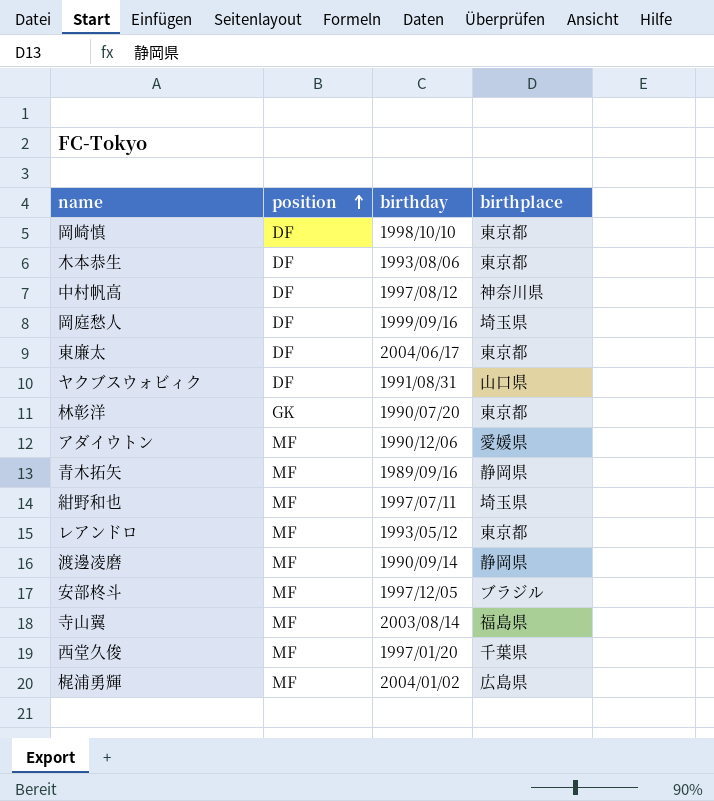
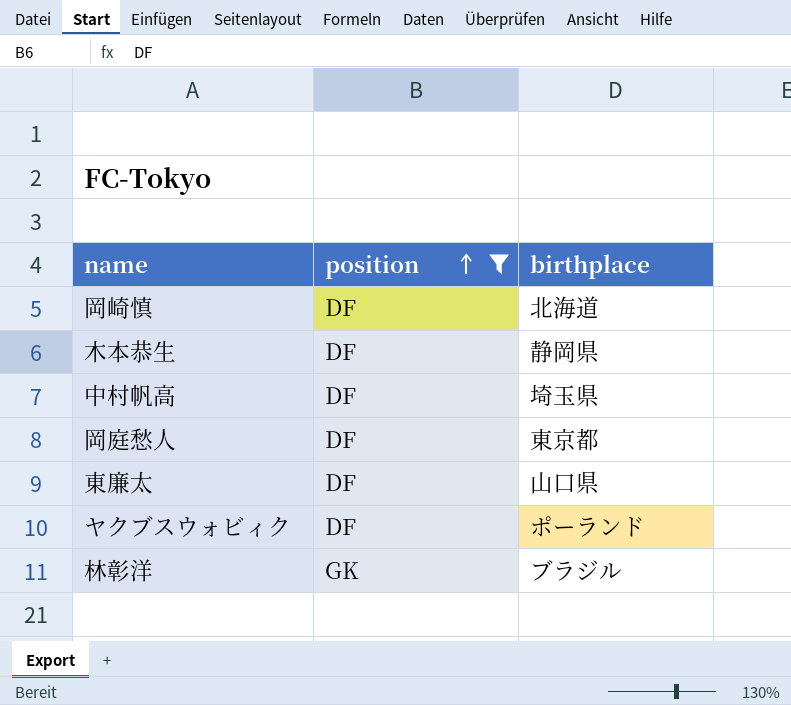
filter: none -> position != MF
column birthday | position: 3 -> none
岡崎慎 | birthplace: 東京都 -> 北海道
木本恭生 | birthplace: 東京都 -> 静岡県
中村帆高 | birthplace: 神奈川県 -> 埼玉県
岡庭愁人 | birthplace: 埼玉県 -> 東京都
東廉太 | birthplace: 東京都 -> 山口県
ヤクブスウォビィク | birthplace: 山口県 -> ポーランド
林彰洋 | birthplace: 東京都 -> ブラジル

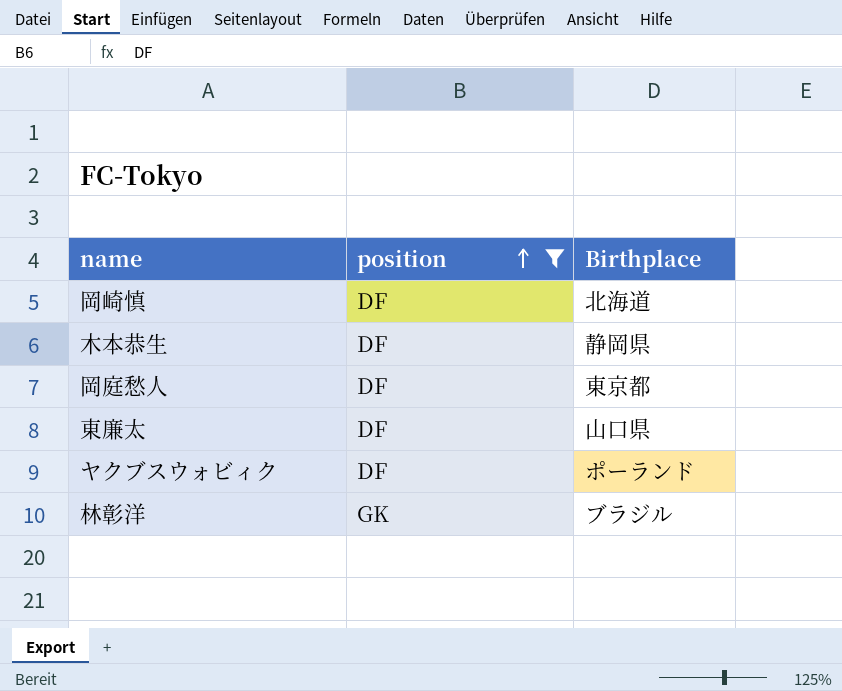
column name: birthplace -> Birthplace
row 中村帆高: DF | 埼玉県 -> none

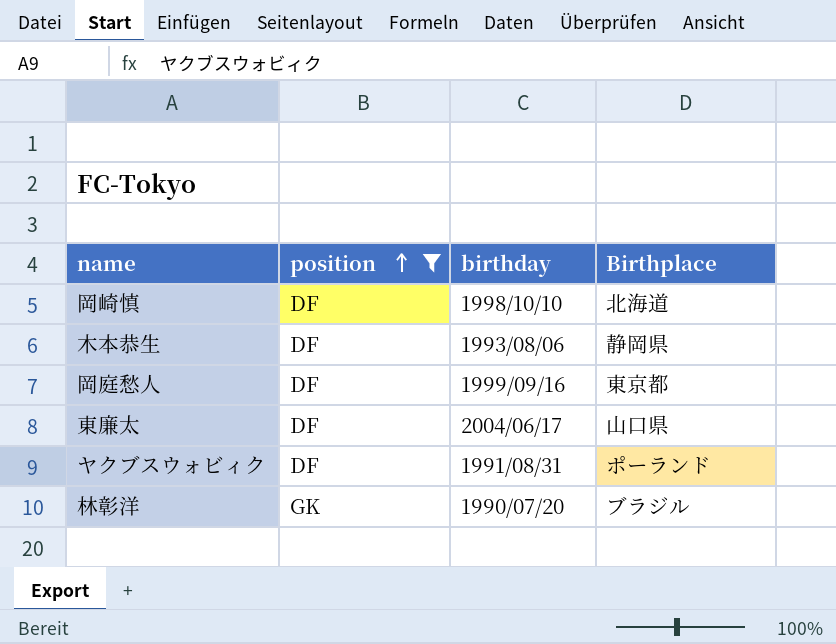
column birthday | position: none -> 3

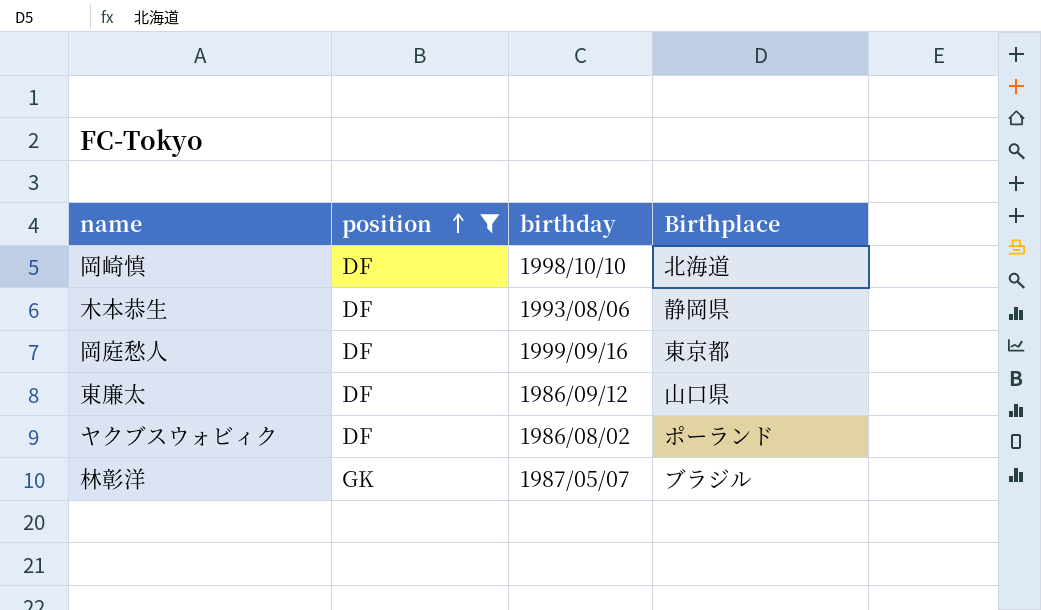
東廉太 | birthday: 2004/06/17 -> 1986/09/12
ヤクブスウォビィク | birthday: 1991/08/31 -> 1986/08/02
林彰洋 | birthday: 1990/07/20 -> 1987/05/07

